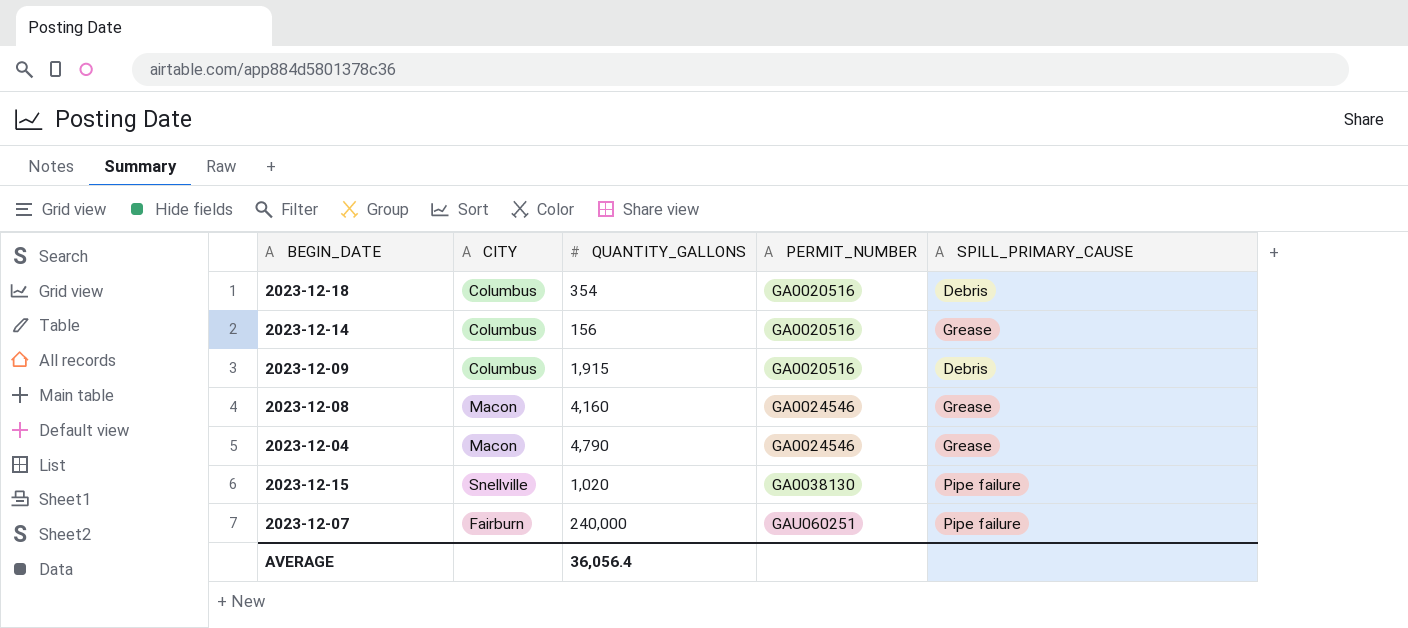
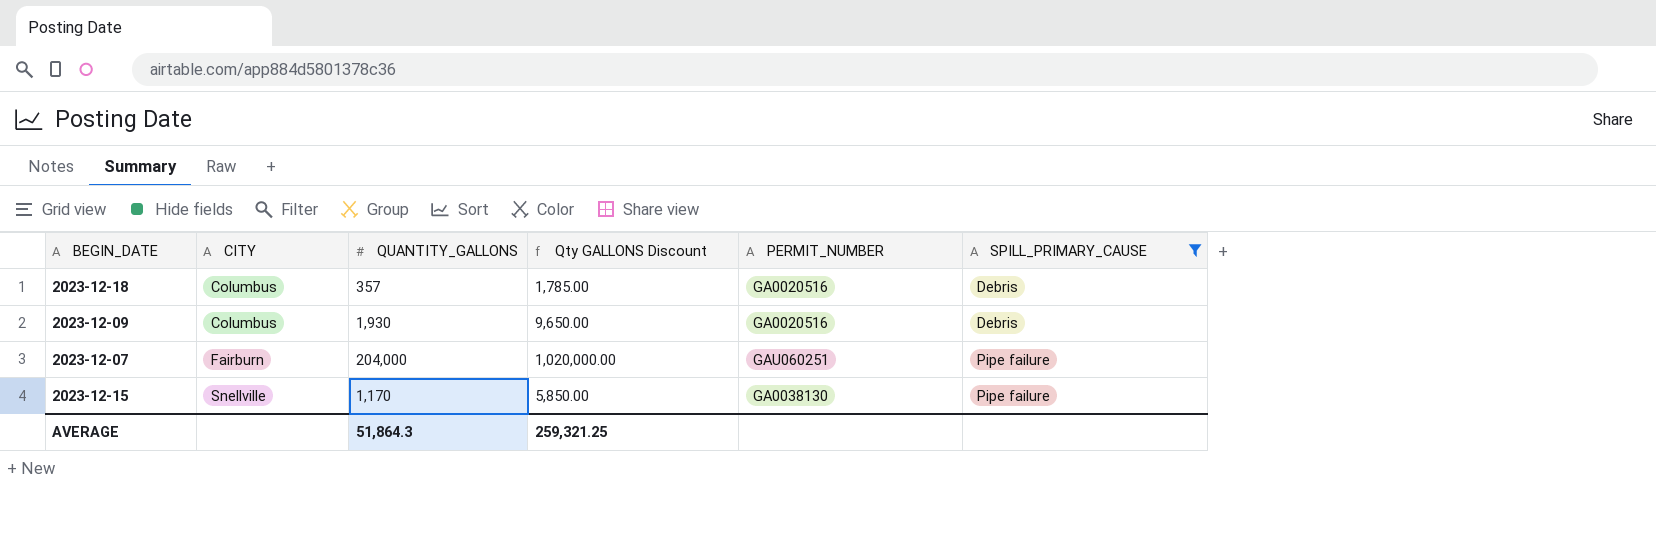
filter: none -> SPILL_PRIMARY_CAUSE != Grease
row order: PERMIT_NUMBER ascending -> CITY ascending
column Qty GALLONS Discount | formula: none -> [QUANTITY_GALLONS] * 5
2023-12-18 | QUANTITY_GALLONS: 354 -> 357
2023-12-09 | QUANTITY_GALLONS: 1,915 -> 1,930
2023-12-07 | QUANTITY_GALLONS: 240,000 -> 204,000
2023-12-15 | QUANTITY_GALLONS: 1,020 -> 1,170
AVERAGE | QUANTITY_GALLONS: 36,056.4 -> 51,864.3

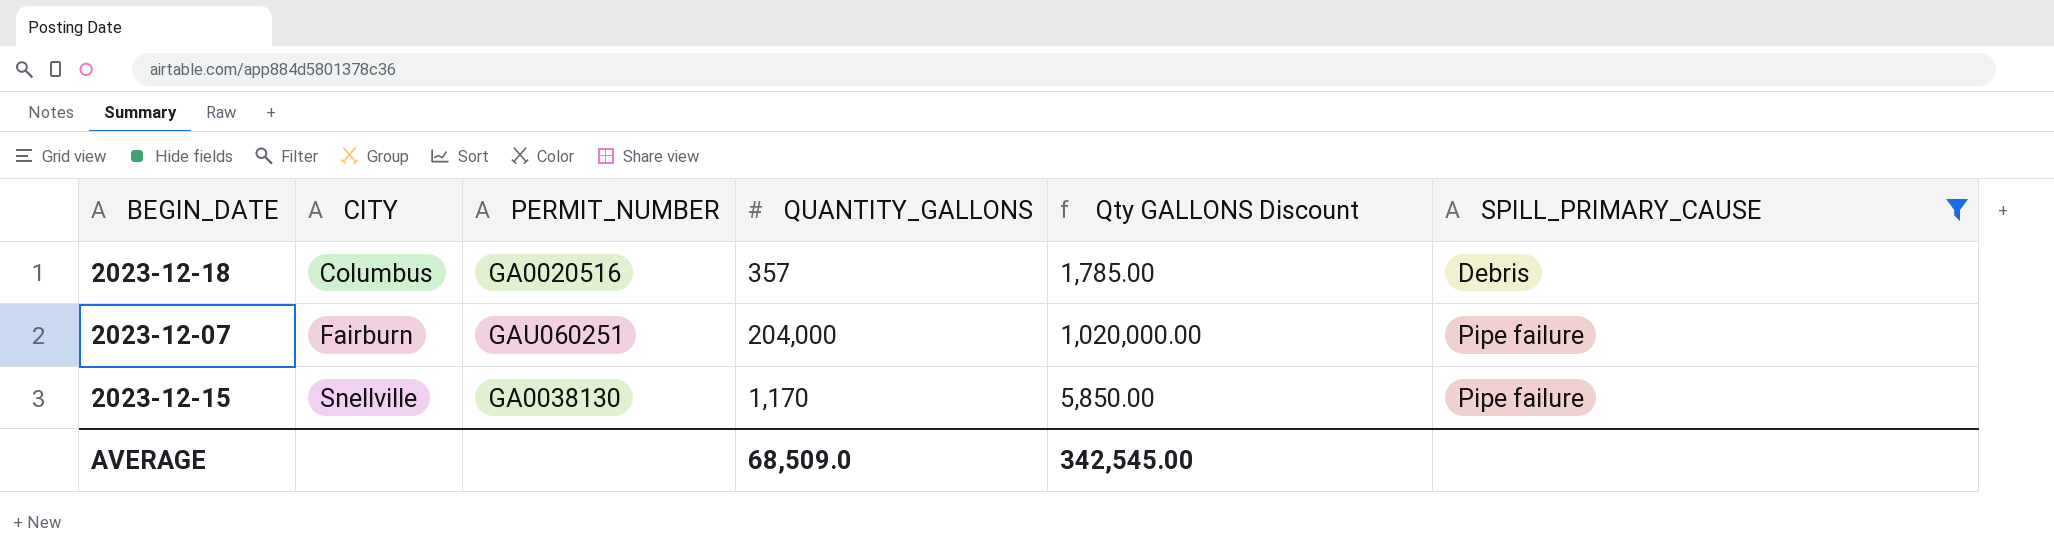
column PERMIT_NUMBER | position: 5 -> 3
row 2023-12-09: Columbus | 1,930 | 9,650.00 | GA0020516 | Debris -> none
AVERAGE | QUANTITY_GALLONS: 51,864.3 -> 68,509.0
AVERAGE | Qty GALLONS Discount: 259,321.25 -> 342,545.00

